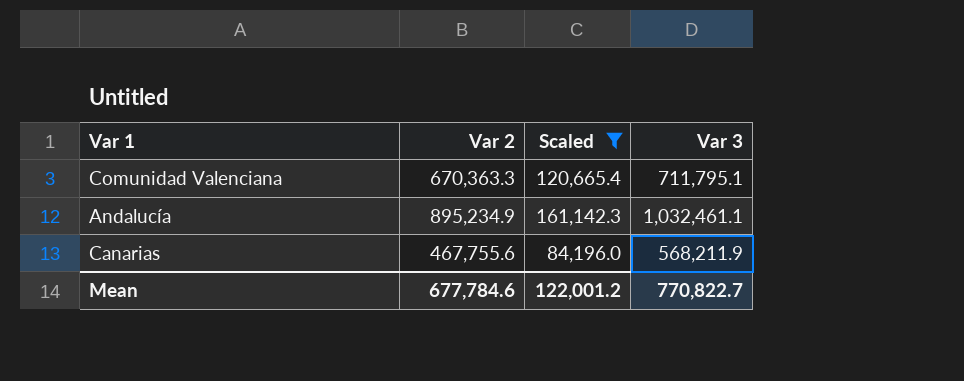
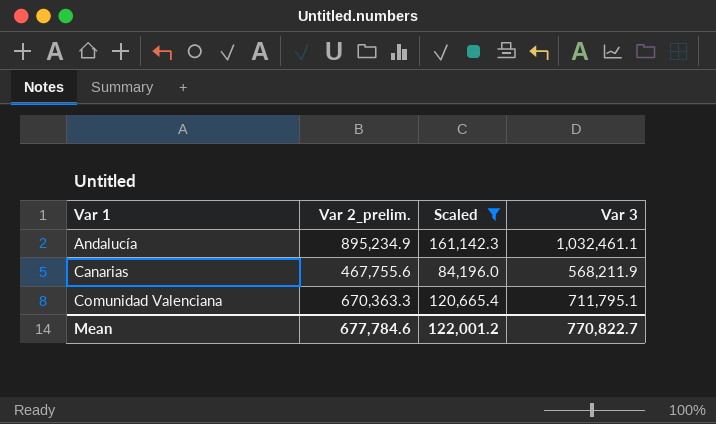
row order: none -> Var 1 ascending
column name: Var 2 -> Var 2_prelim.

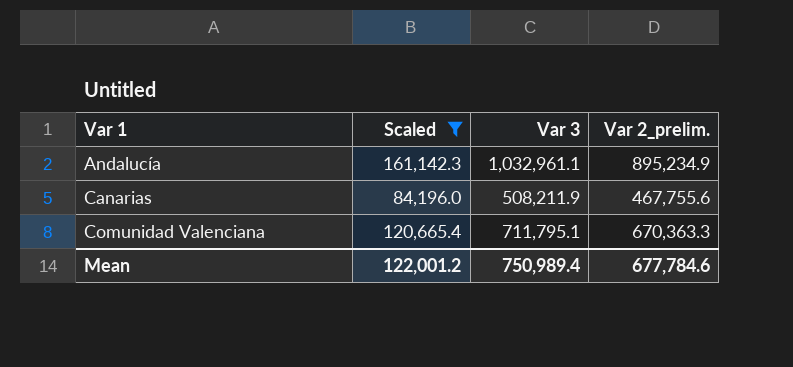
column Var 2_prelim. | position: 2 -> 4
Andalucía | Var 3: 1,032,461.1 -> 1,032,961.1
Canarias | Var 3: 568,211.9 -> 508,211.9
Mean | Var 3: 770,822.7 -> 750,989.4

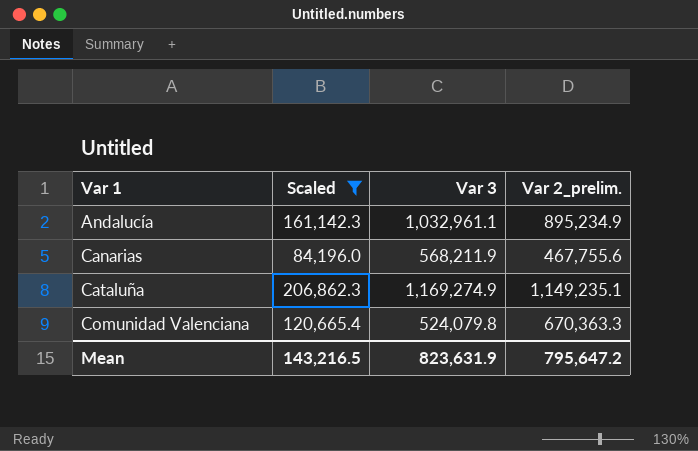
Canarias | Var 3: 508,211.9 -> 568,211.9
row Cataluña: none -> 206,862.3 | 1,169,274.9 | 1,149,235.1
Comunidad Valenciana | Var 3: 711,795.1 -> 524,079.8
Mean | Scaled: 122,001.2 -> 143,216.5
Mean | Var 3: 750,989.4 -> 823,631.9
Mean | Var 2_prelim.: 677,784.6 -> 795,647.2

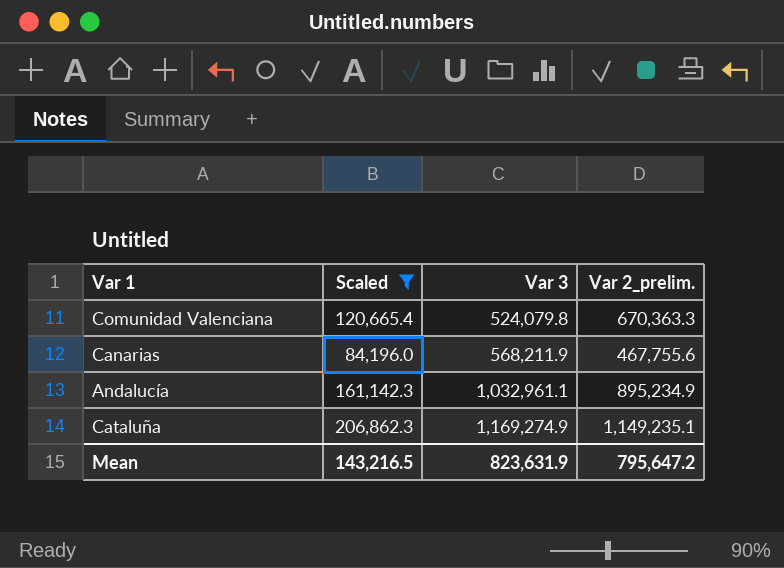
row order: Var 1 ascending -> Var 3 ascending

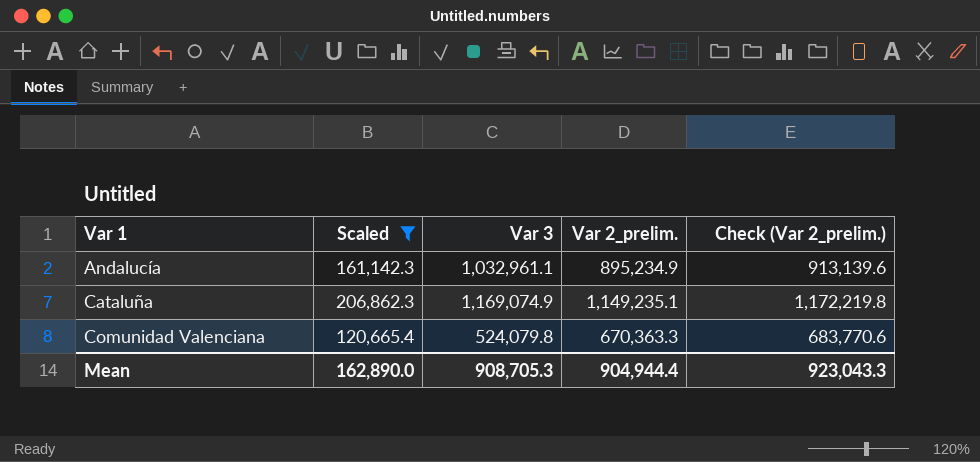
row order: Var 3 ascending -> Var 1 ascending
column Check (Var 2_prelim.) | formula: none -> [Var 2_prelim.] * 1.02
row Canarias: 84,196.0 | 568,211.9 | 467,755.6 -> none
Cataluña | Var 3: 1,169,274.9 -> 1,169,074.9
Mean | Scaled: 143,216.5 -> 162,890.0
Mean | Var 3: 823,631.9 -> 908,705.3
Mean | Var 2_prelim.: 795,647.2 -> 904,944.4

